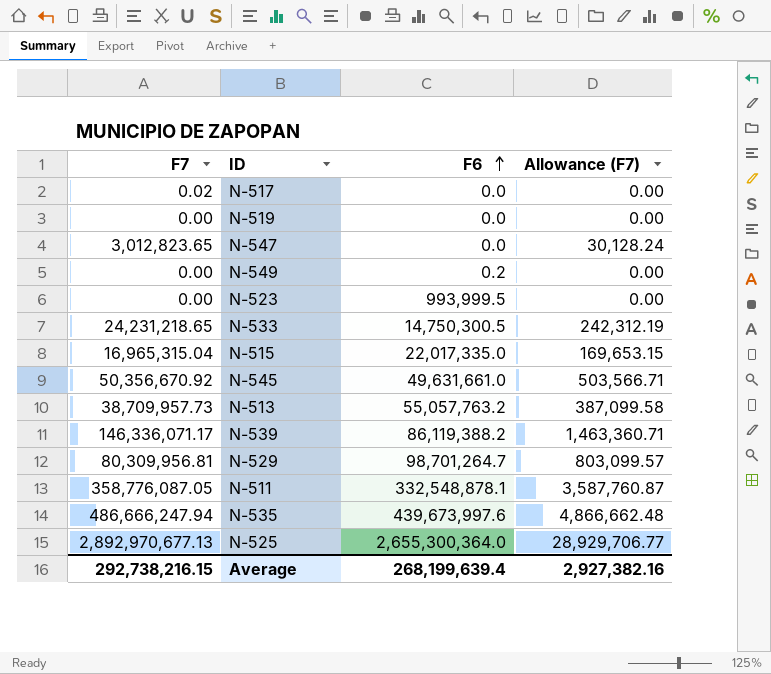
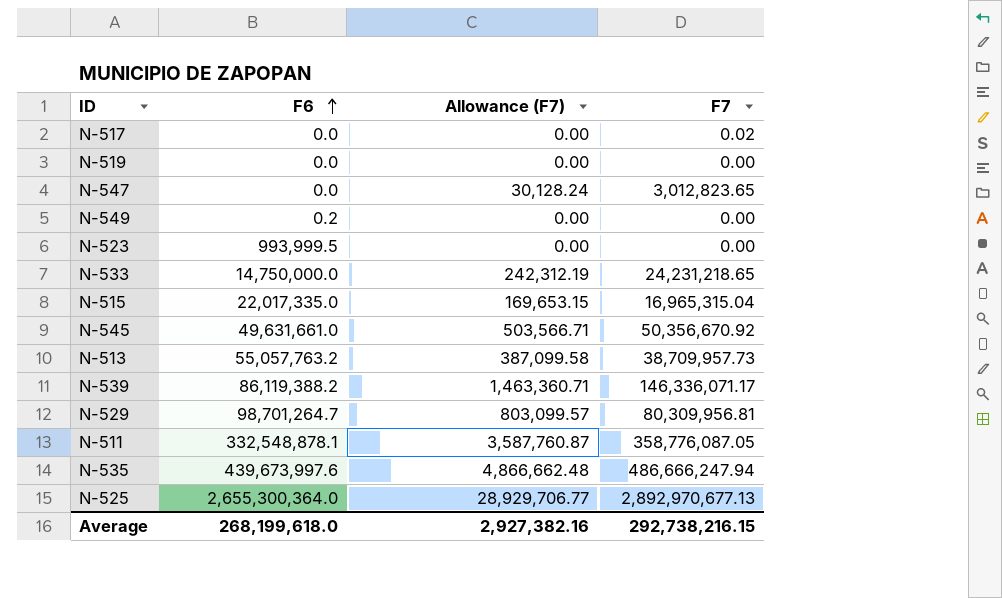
column F7 | position: 1 -> 4
N-533 | F6: 14,750,300.5 -> 14,750,000.0
Average | F6: 268,199,639.4 -> 268,199,618.0

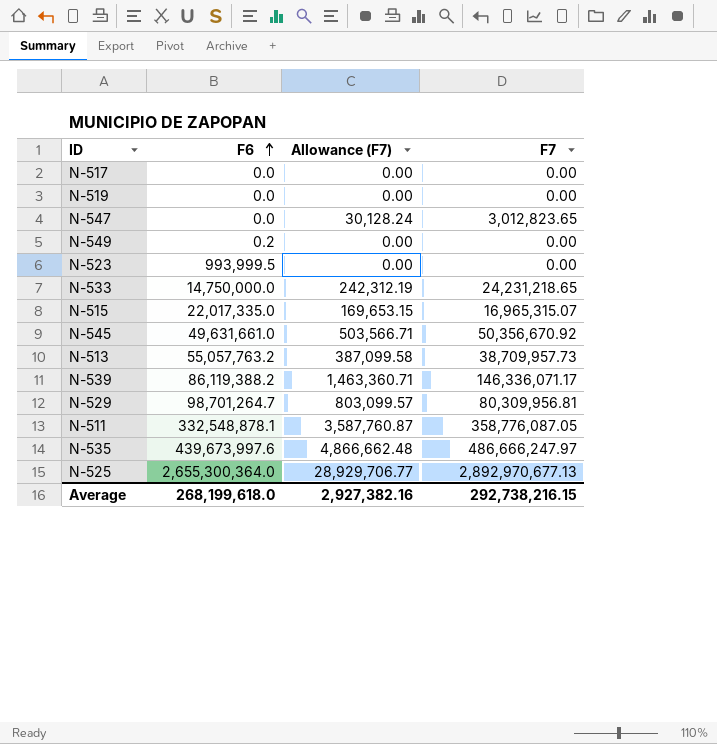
N-517 | F7: 0.02 -> 0.00
N-515 | F7: 16,965,315.04 -> 16,965,315.07
N-535 | F7: 486,666,247.94 -> 486,666,247.97

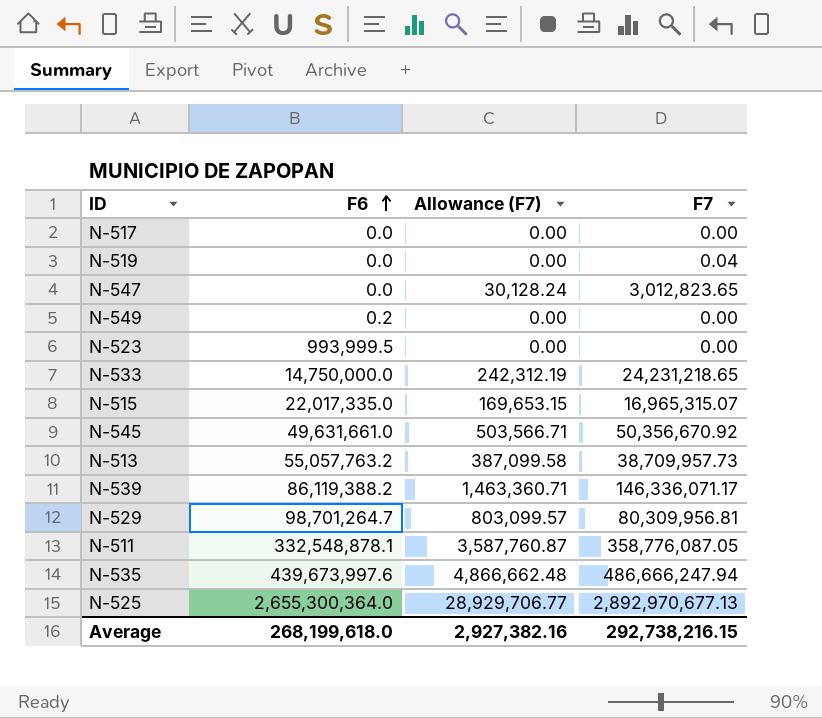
N-519 | F7: 0.00 -> 0.04
N-535 | F7: 486,666,247.97 -> 486,666,247.94

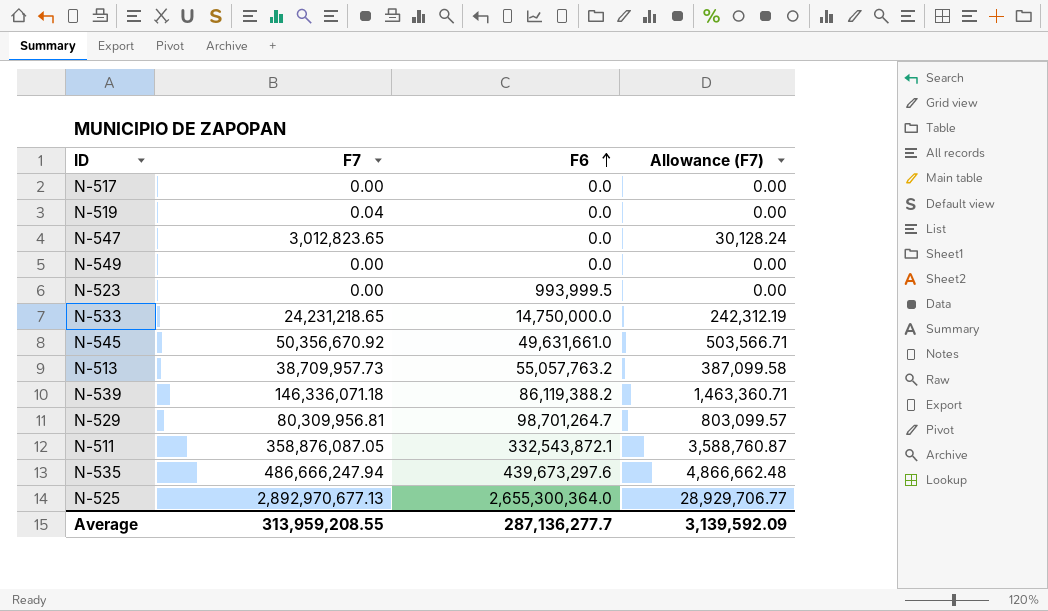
column F7 | position: 4 -> 2
row N-515: 22,017,335.0 | 169,653.15 | 16,965,315.07 -> none
N-549 | F6: 0.2 -> 0.0
N-539 | F7: 146,336,071.17 -> 146,336,071.18
N-511 | F7: 358,776,087.05 -> 358,876,087.05
N-511 | F6: 332,548,878.1 -> 332,543,872.1
N-511 | Allowance (F7): 3,587,760.87 -> 3,588,760.87
N-535 | F6: 439,673,997.6 -> 439,673,297.6
Average | F7: 292,738,216.15 -> 313,959,208.55
Average | F6: 268,199,618.0 -> 287,136,277.7
Average | Allowance (F7): 2,927,382.16 -> 3,139,592.09

